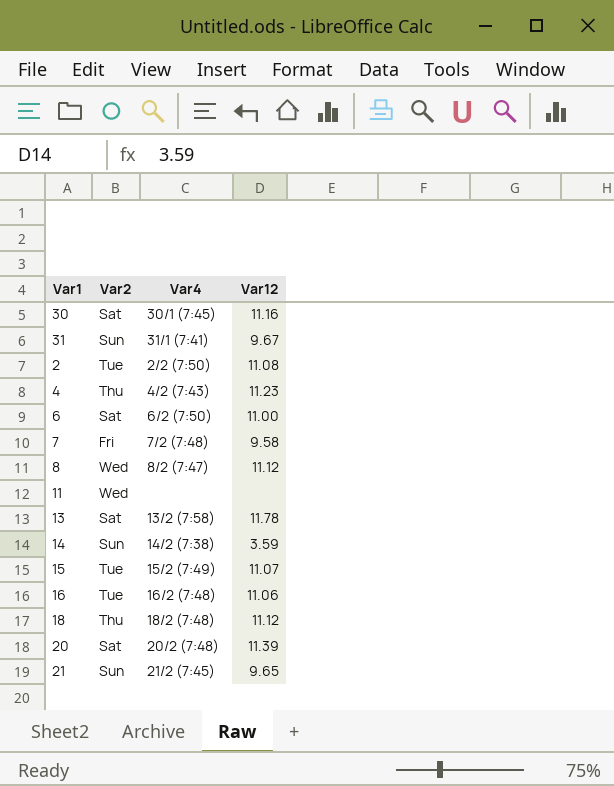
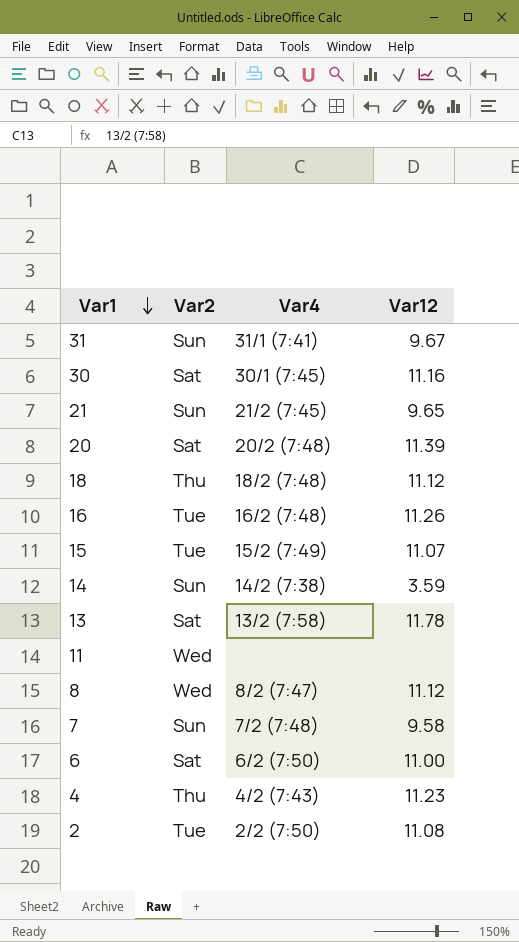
row order: none -> Var1 descending
16 | Var12: 11.06 -> 11.26
7 | Var2: Fri -> Sun

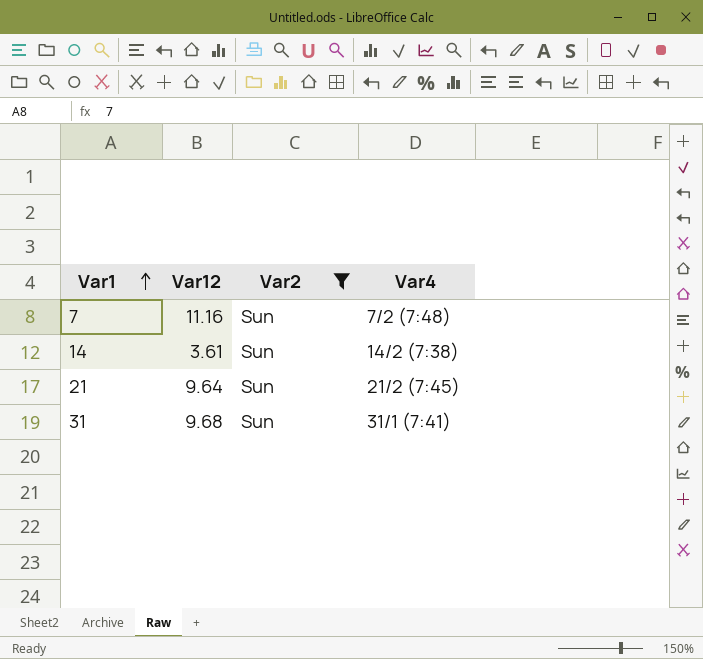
filter: none -> Var2 = Sun
row order: Var1 descending -> Var1 ascending
column Var12 | position: 4 -> 2
7 | Var12: 9.58 -> 11.16
14 | Var12: 3.59 -> 3.61
21 | Var12: 9.65 -> 9.64
31 | Var12: 9.67 -> 9.68

